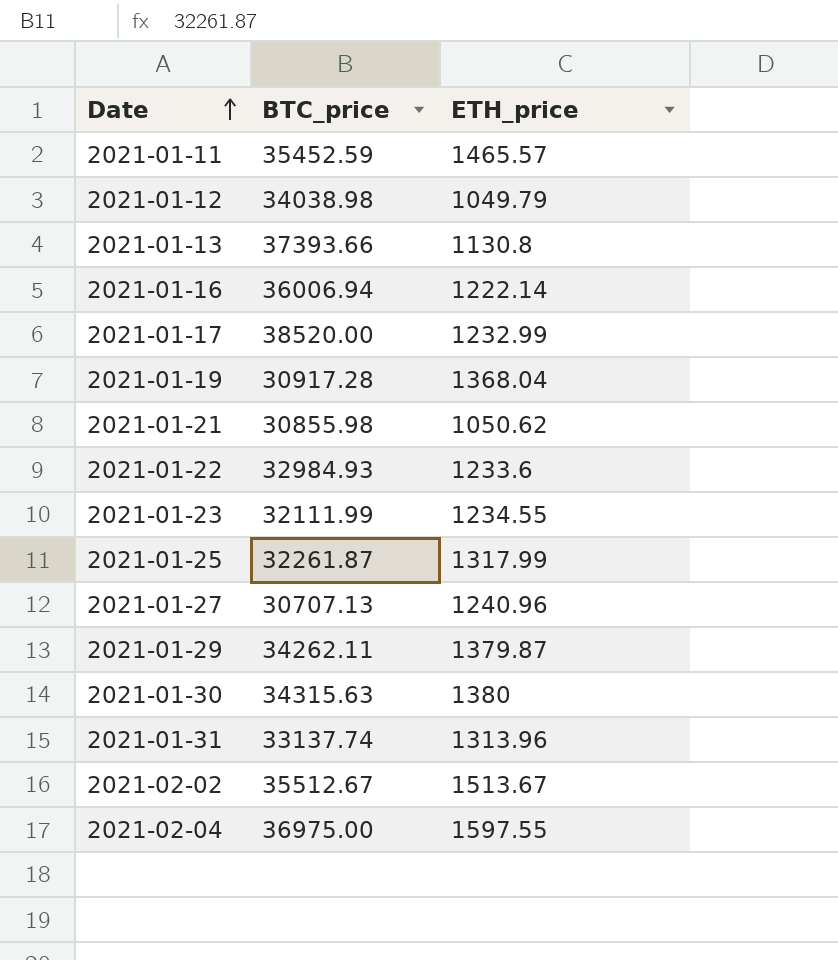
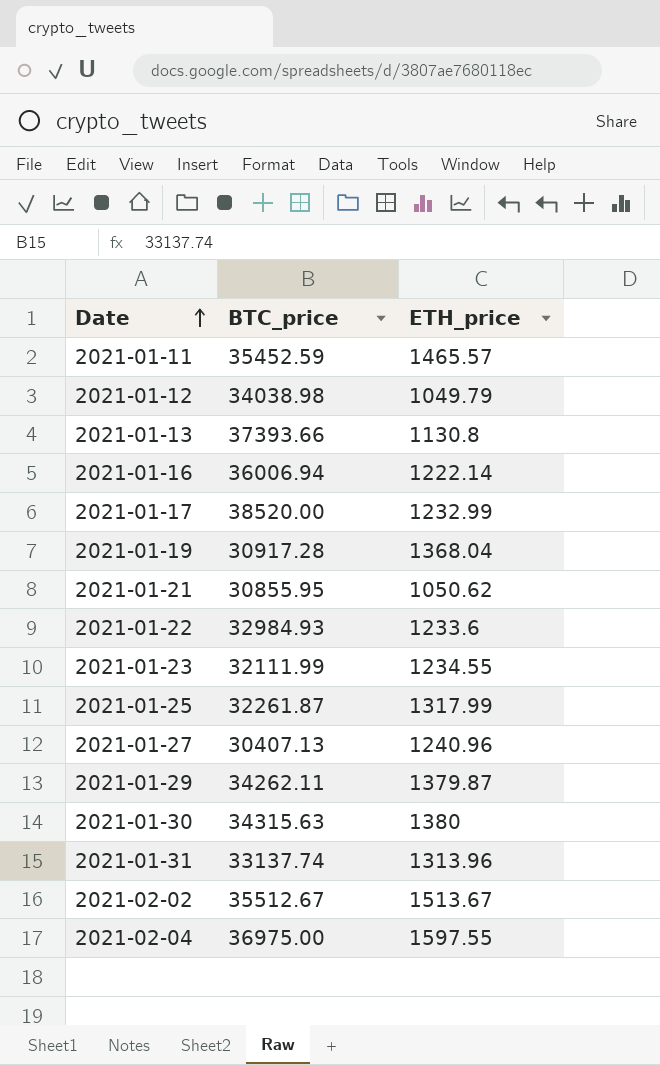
2021-01-21 | BTC_price: 30855.98 -> 30855.95
2021-01-27 | BTC_price: 30707.13 -> 30407.13

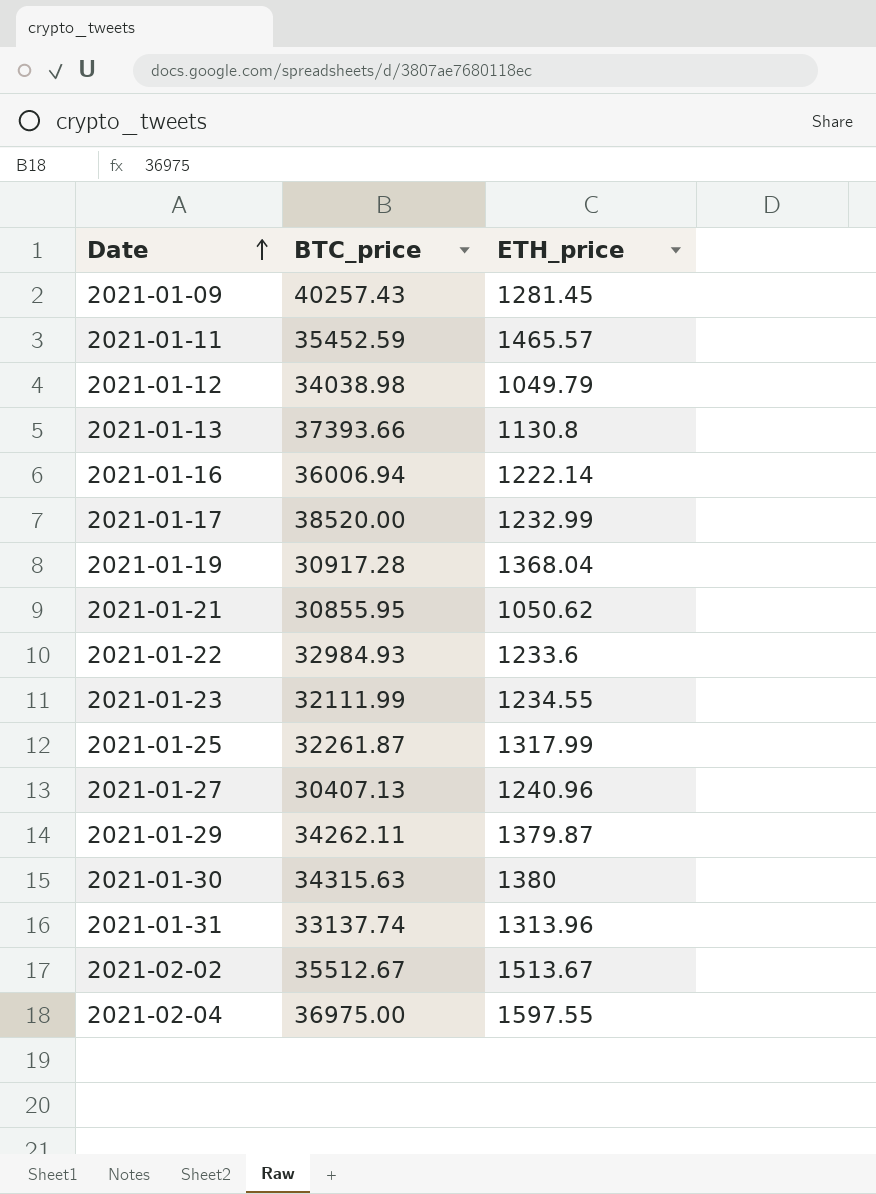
row 2021-01-09: none -> 40257.43 | 1281.45

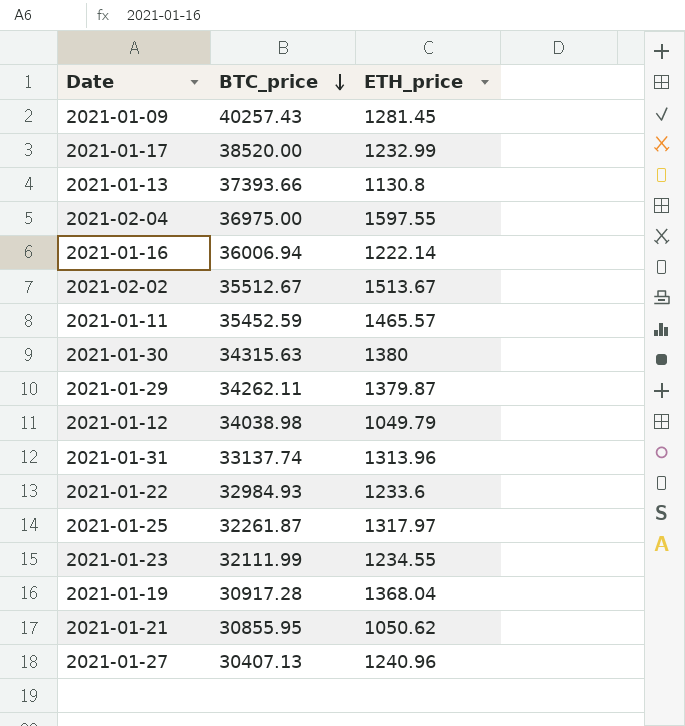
row order: Date ascending -> BTC_price descending
2021-01-25 | ETH_price: 1317.99 -> 1317.97

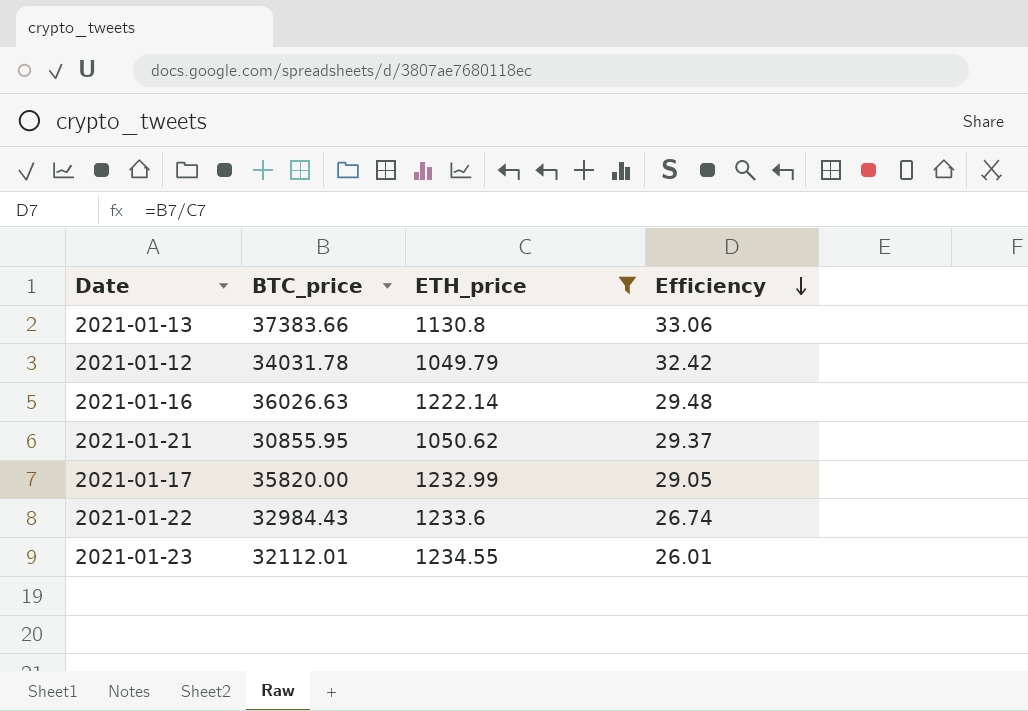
filter: none -> ETH_price <= 1234.55
row order: BTC_price descending -> Efficiency descending
column Efficiency | formula: none -> [BTC_price] / [ETH_price]
2021-01-13 | BTC_price: 37393.66 -> 37383.66
2021-01-12 | BTC_price: 34038.98 -> 34031.78
2021-01-16 | BTC_price: 36006.94 -> 36026.63
2021-01-17 | BTC_price: 38520.00 -> 35820.00
2021-01-22 | BTC_price: 32984.93 -> 32984.43
2021-01-23 | BTC_price: 32111.99 -> 32112.01

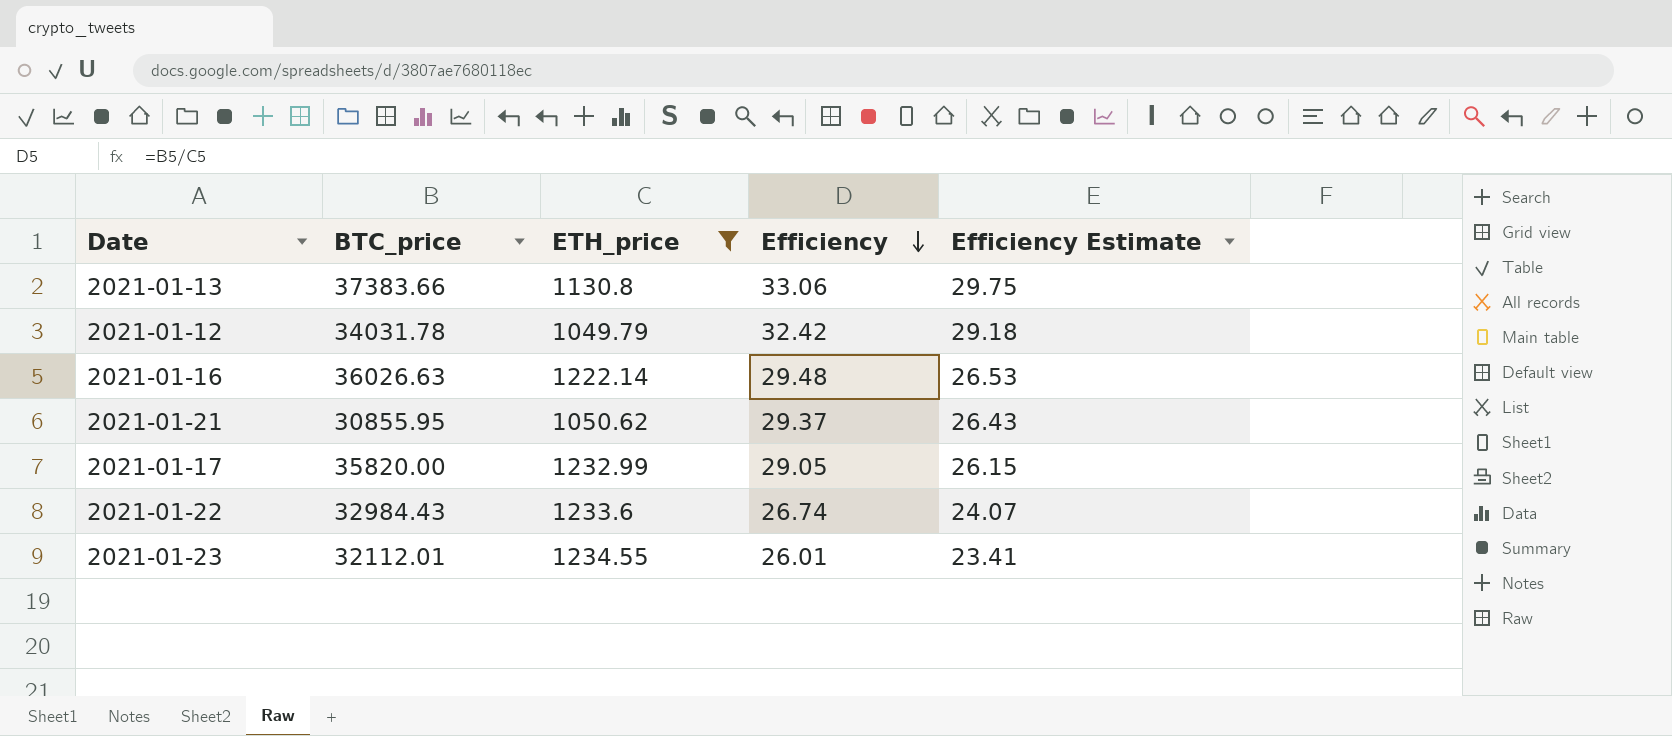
column Efficiency Estimate | formula: none -> [Efficiency] * 0.9

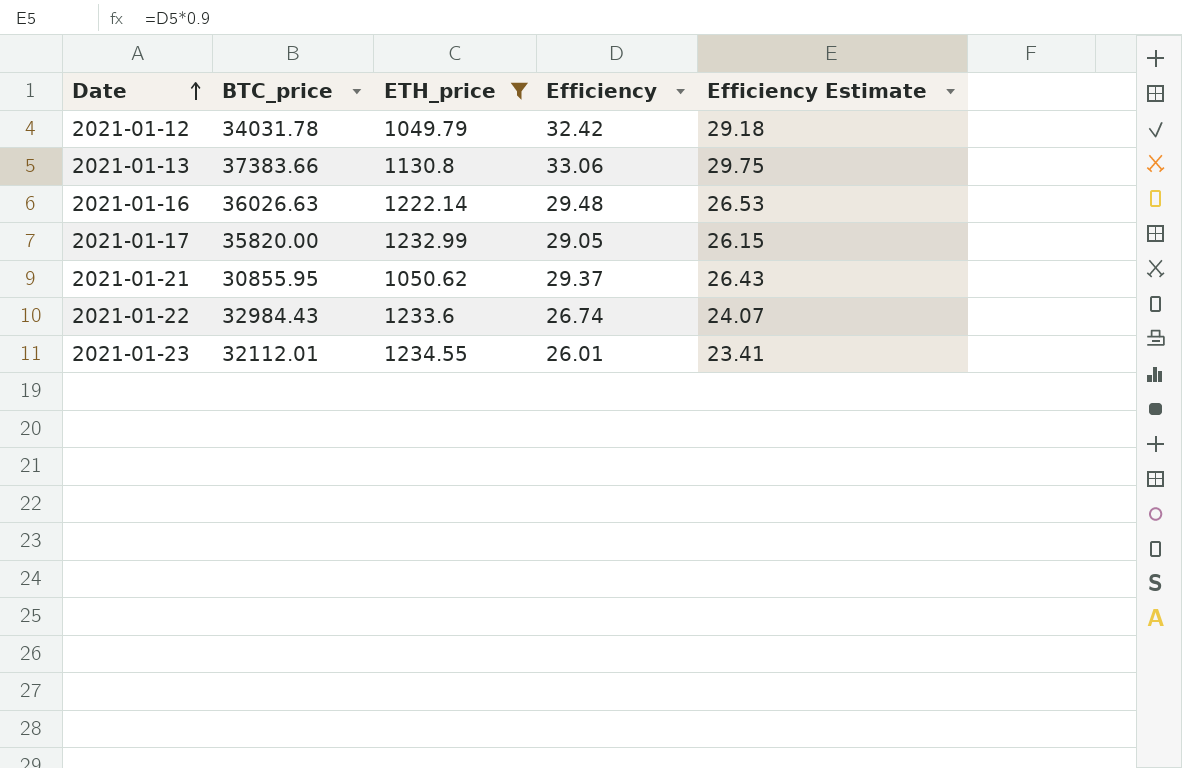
row order: Efficiency descending -> Date ascending

